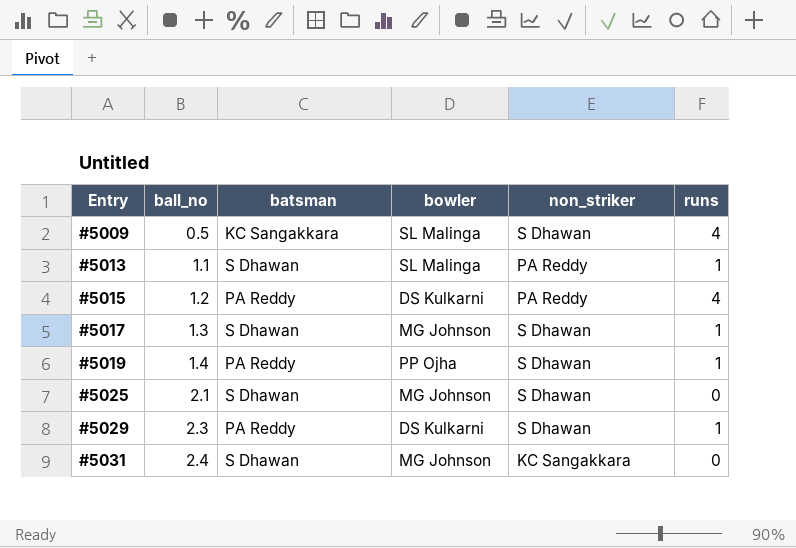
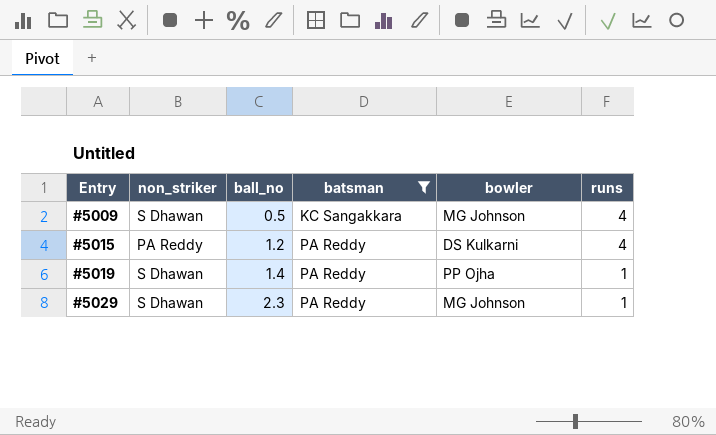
filter: none -> batsman != S Dhawan
column non_striker | position: 5 -> 2
#5009 | bowler: SL Malinga -> MG Johnson
#5029 | bowler: DS Kulkarni -> MG Johnson

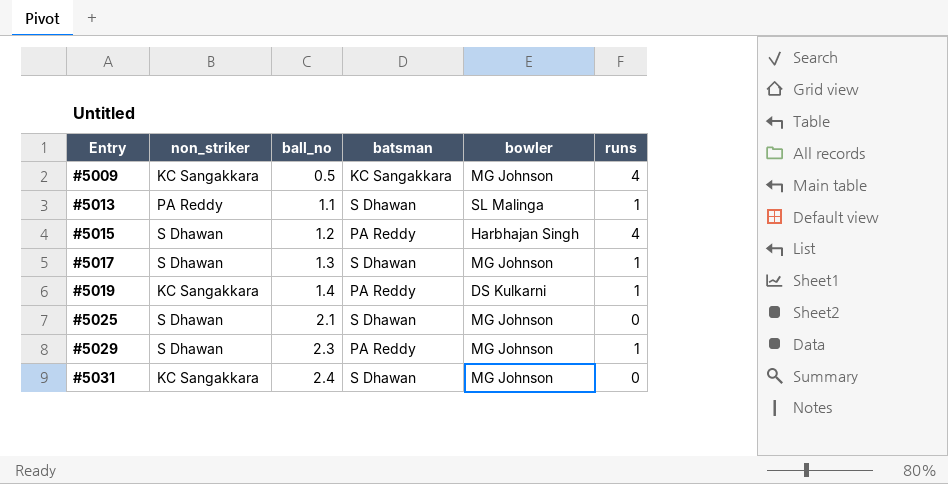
filter: batsman != S Dhawan -> none
#5009 | non_striker: S Dhawan -> KC Sangakkara
#5015 | non_striker: PA Reddy -> S Dhawan
#5015 | bowler: DS Kulkarni -> Harbhajan Singh
#5019 | non_striker: S Dhawan -> KC Sangakkara
#5019 | bowler: PP Ojha -> DS Kulkarni

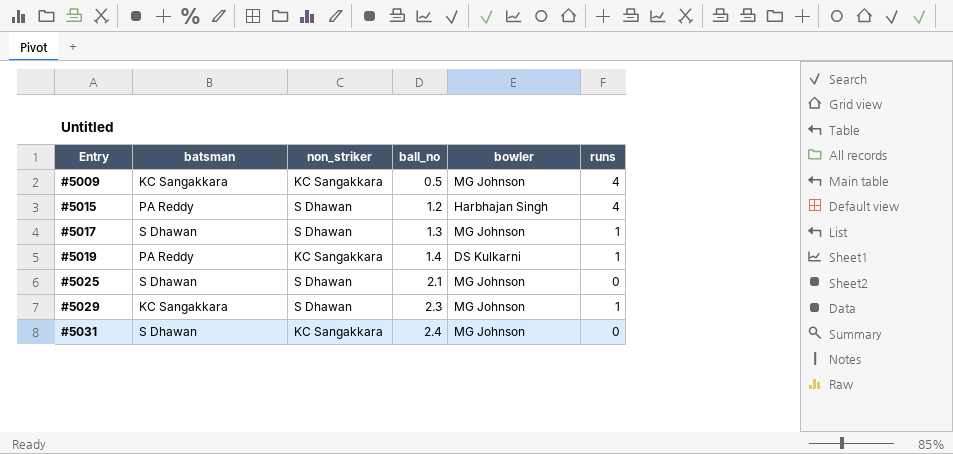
column batsman | position: 4 -> 2
row #5013: PA Reddy | 1.1 | S Dhawan | SL Malinga | 1 -> none
#5029 | batsman: PA Reddy -> KC Sangakkara

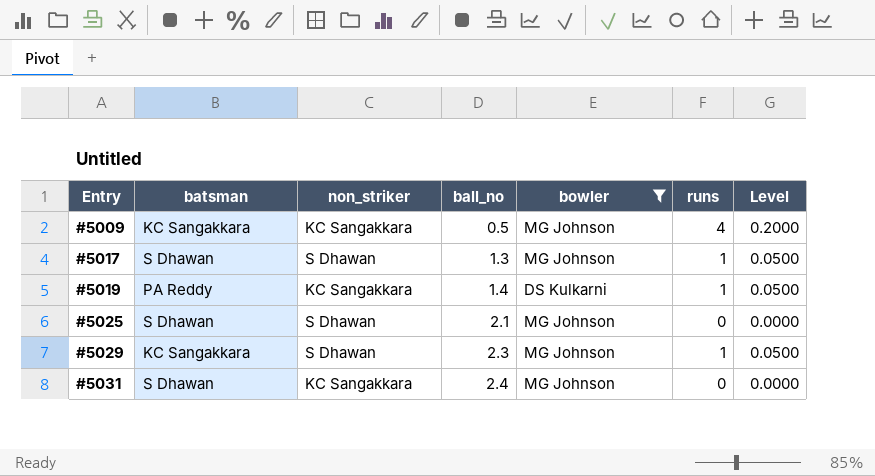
filter: none -> bowler != Harbhajan Singh
column Level | formula: none -> [runs] * 0.05

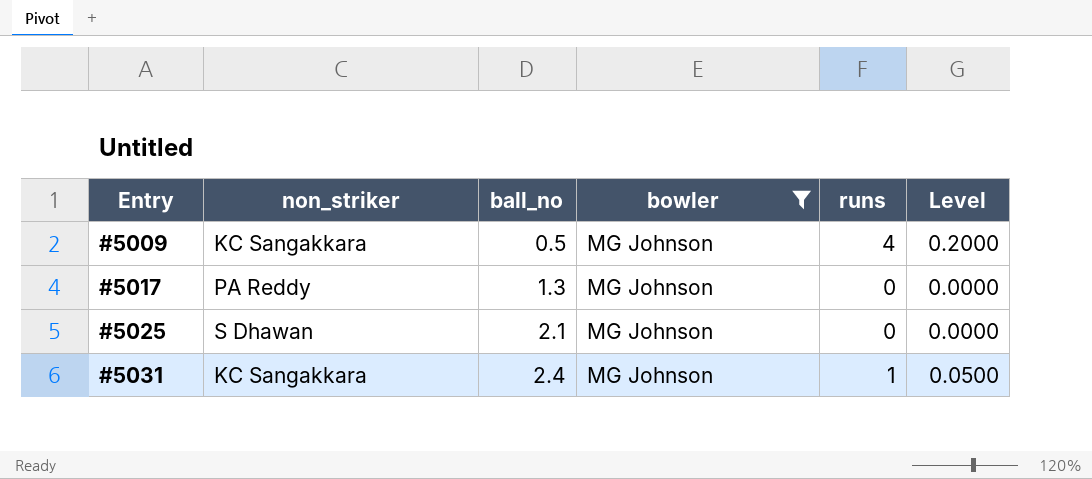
column batsman | position: 2 -> none
row #5019: PA Reddy | KC Sangakkara | 1.4 | DS Kulkarni | 1 | 0.0500 -> none
row #5029: KC Sangakkara | S Dhawan | 2.3 | MG Johnson | 1 | 0.0500 -> none
#5017 | non_striker: S Dhawan -> PA Reddy
#5017 | runs: 1 -> 0
#5017 | Level: 0.0500 -> 0.0000
#5031 | runs: 0 -> 1
#5031 | Level: 0.0000 -> 0.0500

